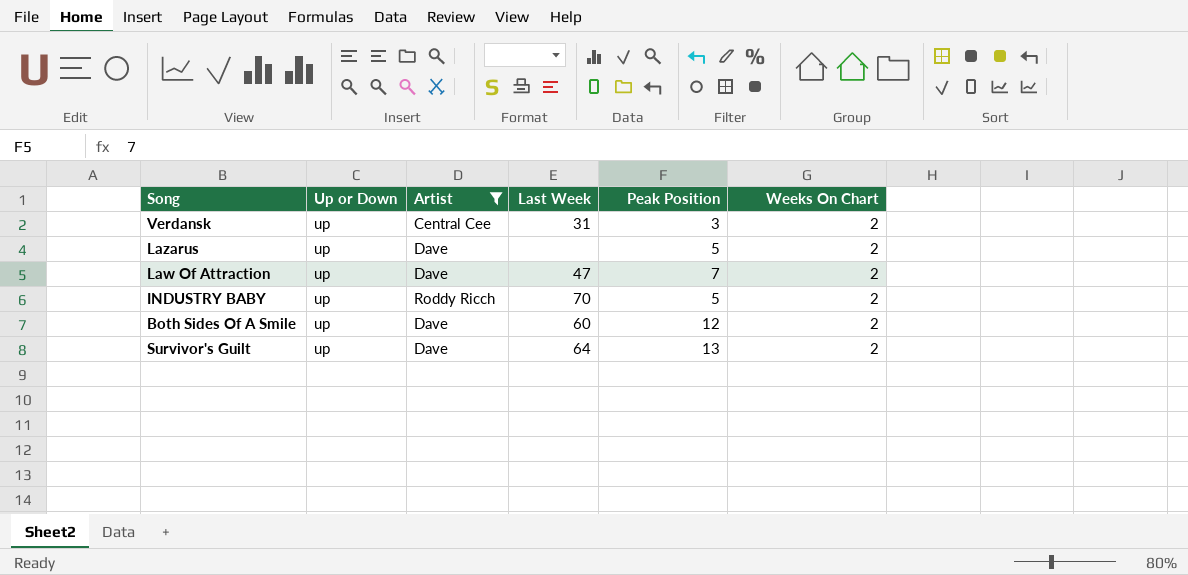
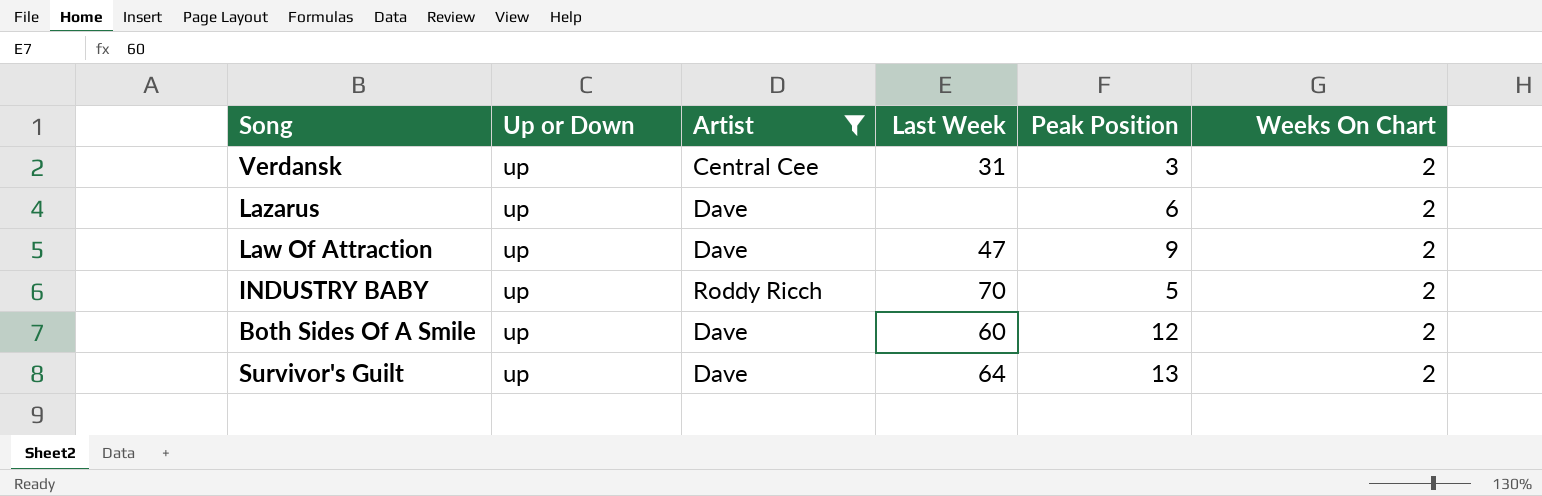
Lazarus | Peak Position: 5 -> 6
Law Of Attraction | Peak Position: 7 -> 9

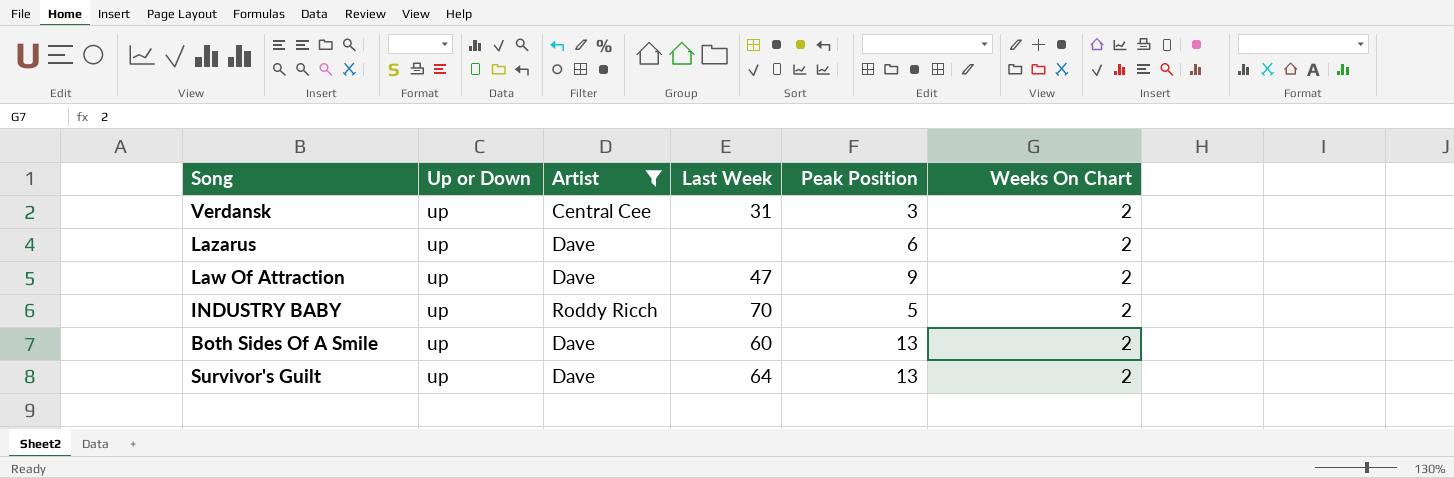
Both Sides Of A Smile | Peak Position: 12 -> 13

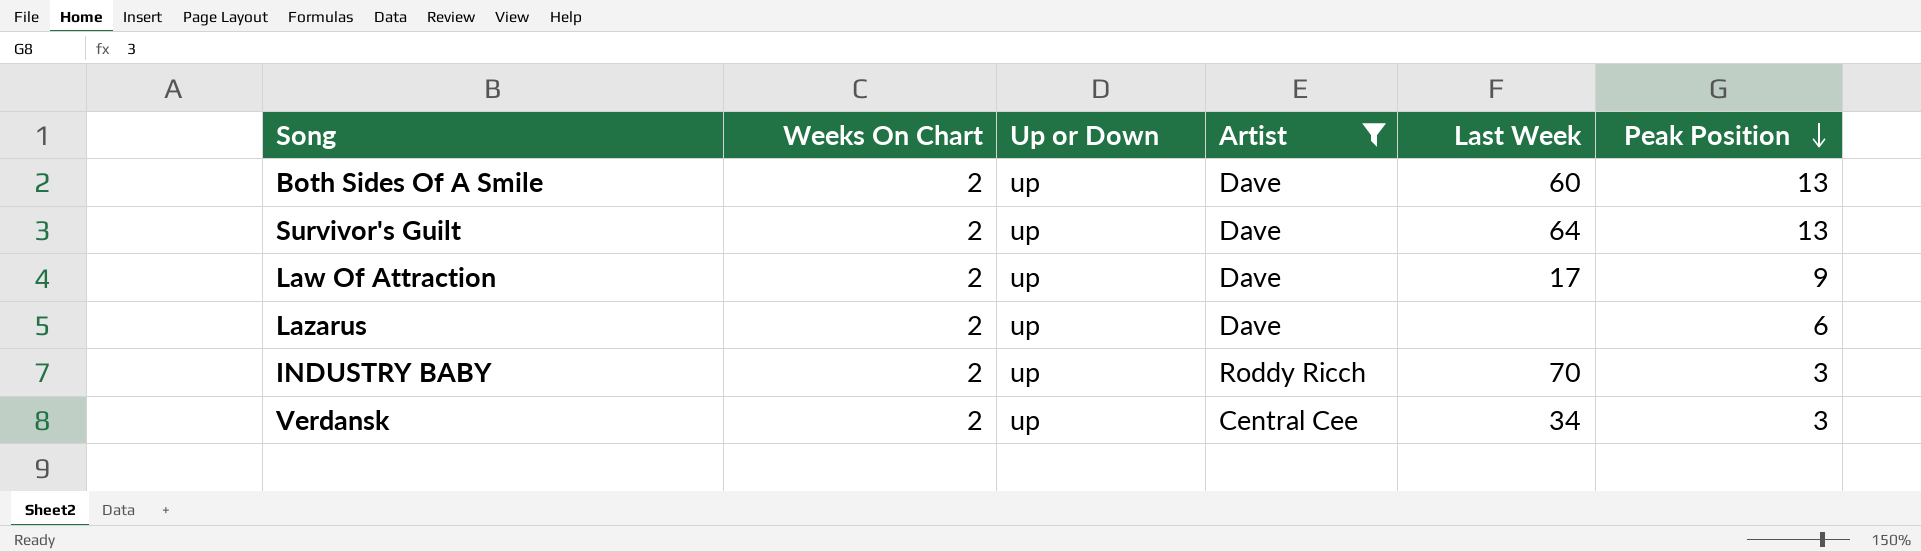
row order: none -> Peak Position descending
column Weeks On Chart | position: 6 -> 2
Law Of Attraction | Last Week: 47 -> 17
INDUSTRY BABY | Peak Position: 5 -> 3
Verdansk | Last Week: 31 -> 34

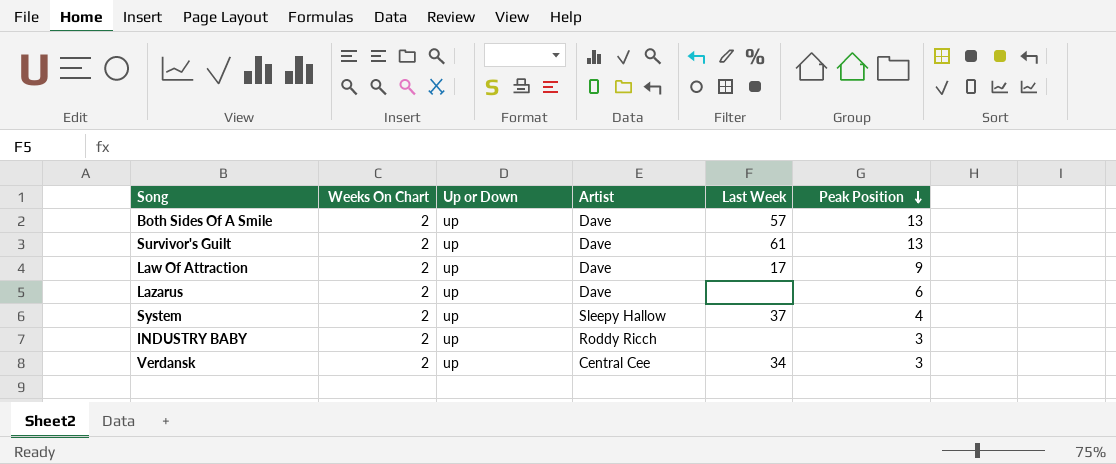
filter: Artist != Sleepy Hallow -> none
Both Sides Of A Smile | Last Week: 60 -> 57
Survivor's Guilt | Last Week: 64 -> 61
INDUSTRY BABY | Last Week: 70 -> none

